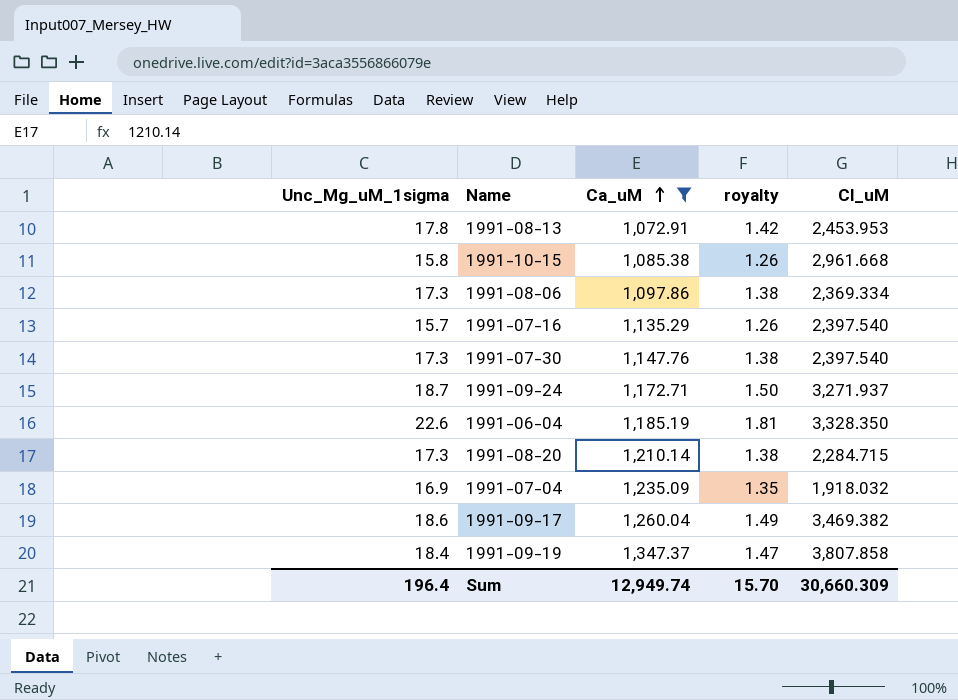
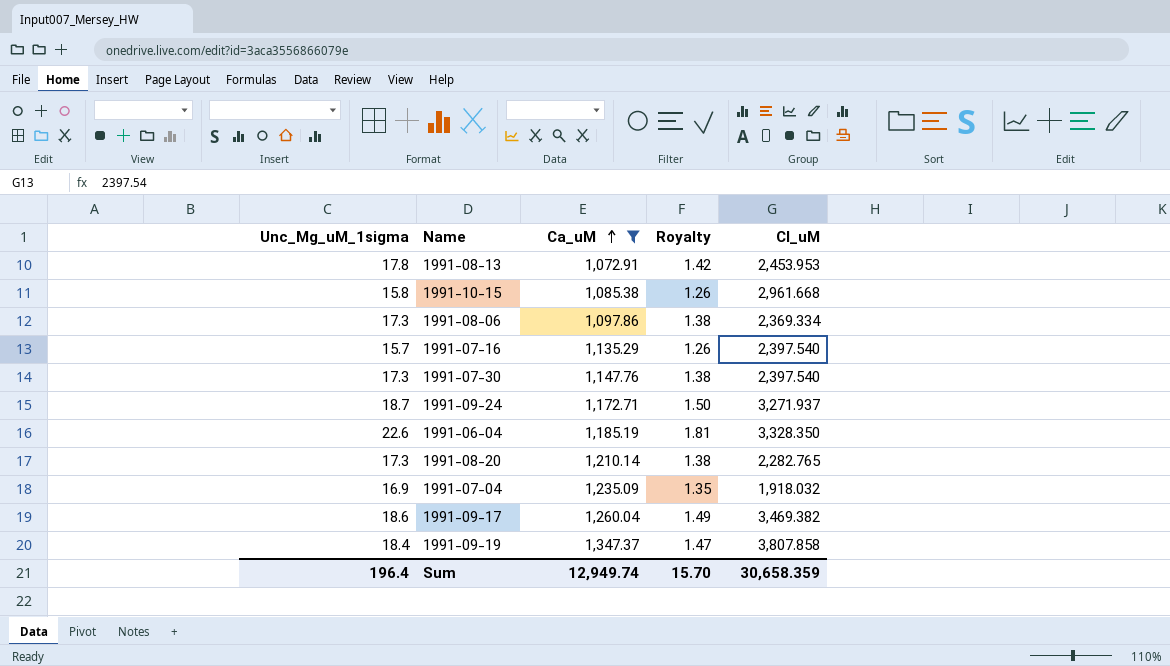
column name: royalty -> Royalty
1991-08-20 | Cl_uM: 2,284.715 -> 2,282.765
Sum | Cl_uM: 30,660.309 -> 30,658.359

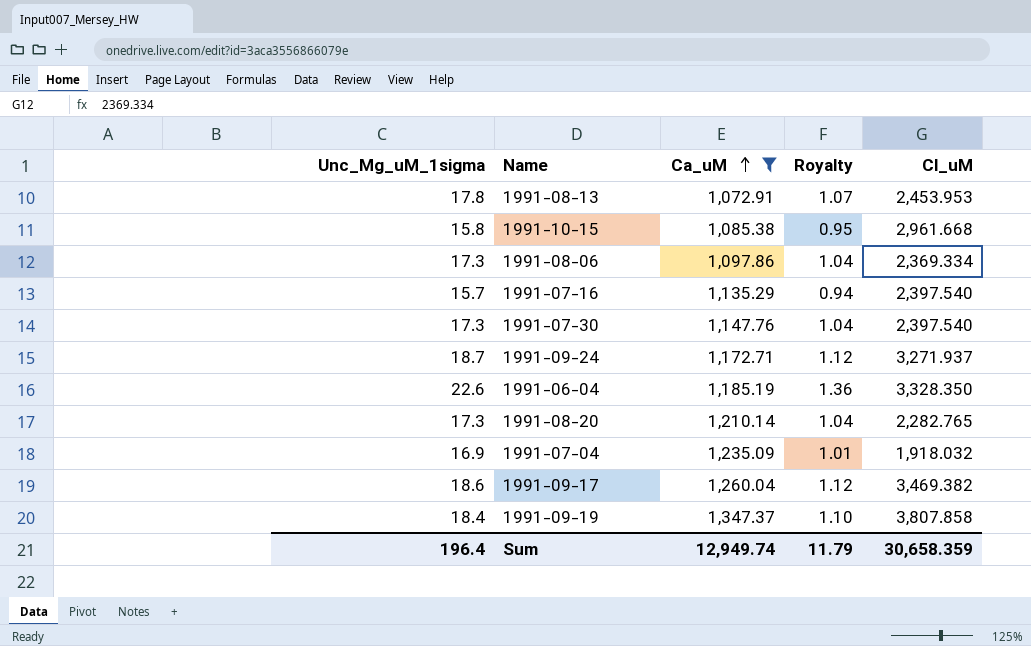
column Royalty | formula: [Unc_Mg_uM_1sigma] * 0.08 -> [Unc_Mg_uM_1sigma] * 0.06
Sum | Royalty: 15.70 -> 11.79

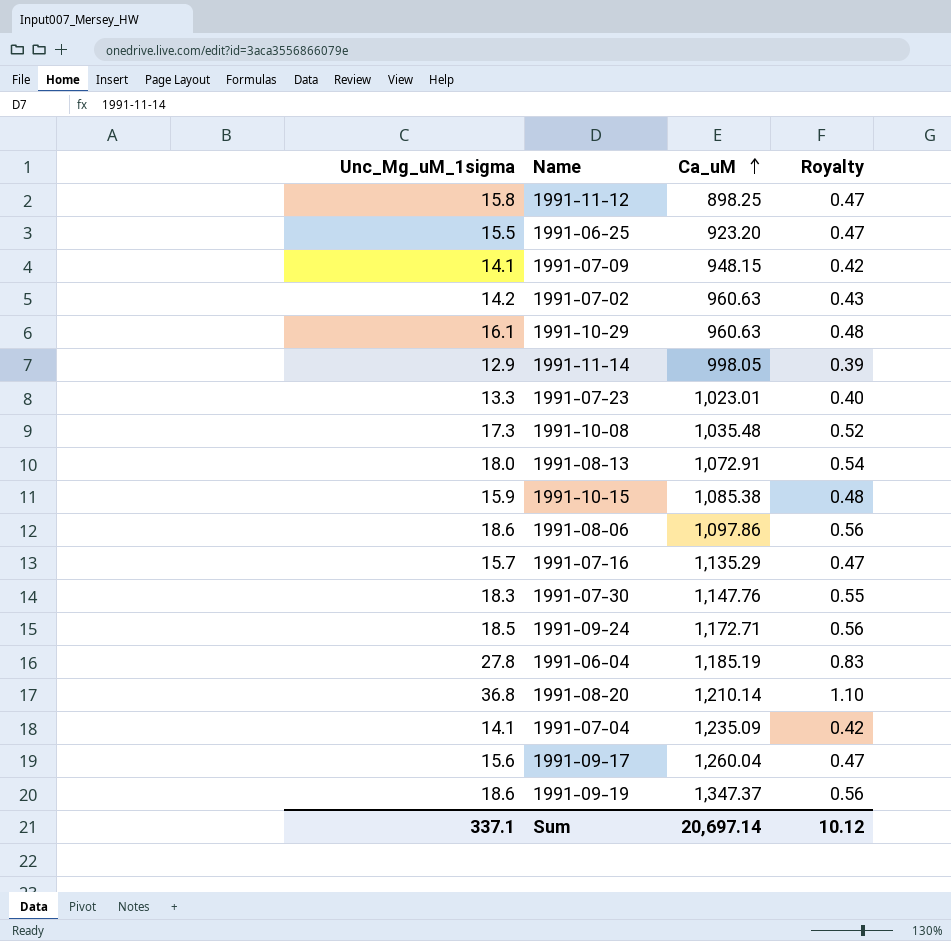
filter: Ca_uM >= 1,072.91 -> none
column Cl_uM | position: 5 -> none
column Royalty | formula: [Unc_Mg_uM_1sigma] * 0.06 -> [Unc_Mg_uM_1sigma] * 0.03
1991-08-13 | Unc_Mg_uM_1sigma: 17.8 -> 18.0
1991-10-15 | Unc_Mg_uM_1sigma: 15.8 -> 15.9
1991-08-06 | Unc_Mg_uM_1sigma: 17.3 -> 18.6
1991-07-30 | Unc_Mg_uM_1sigma: 17.3 -> 18.3
1991-09-24 | Unc_Mg_uM_1sigma: 18.7 -> 18.5
1991-06-04 | Unc_Mg_uM_1sigma: 22.6 -> 27.8
1991-08-20 | Unc_Mg_uM_1sigma: 17.3 -> 36.8
1991-07-04 | Unc_Mg_uM_1sigma: 16.9 -> 14.1
1991-09-17 | Unc_Mg_uM_1sigma: 18.6 -> 15.6
1991-09-19 | Unc_Mg_uM_1sigma: 18.4 -> 18.6
Sum | Unc_Mg_uM_1sigma: 196.4 -> 337.1
Sum | Ca_uM: 12,949.74 -> 20,697.14
Sum | Royalty: 11.79 -> 10.12

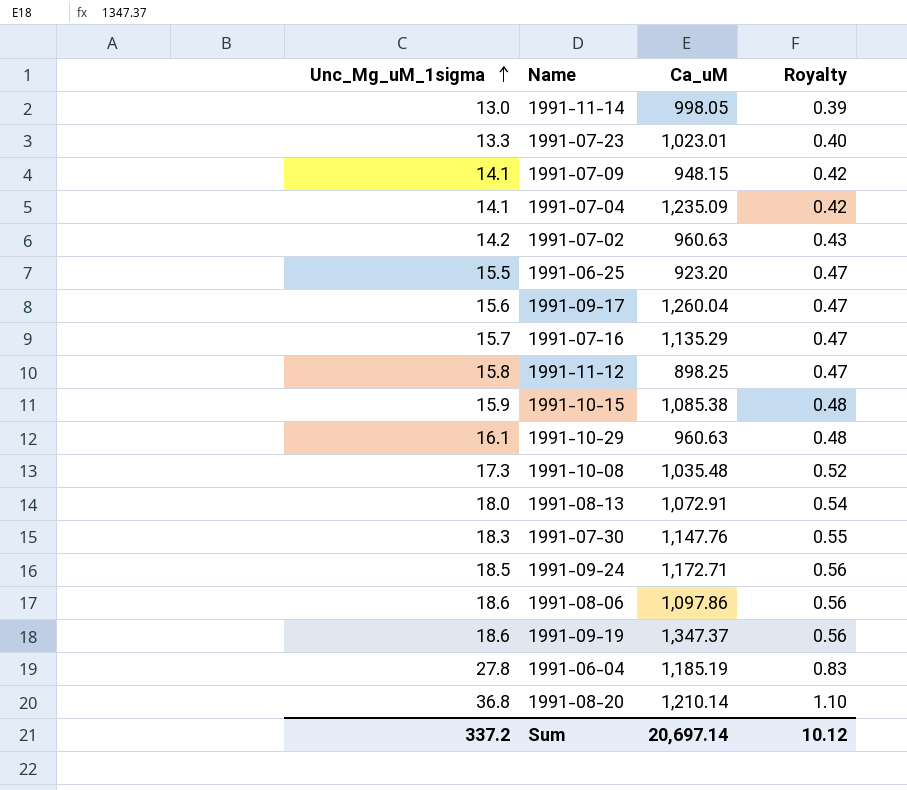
row order: Ca_uM ascending -> Unc_Mg_uM_1sigma ascending
1991-11-14 | Unc_Mg_uM_1sigma: 12.9 -> 13.0
Sum | Unc_Mg_uM_1sigma: 337.1 -> 337.2

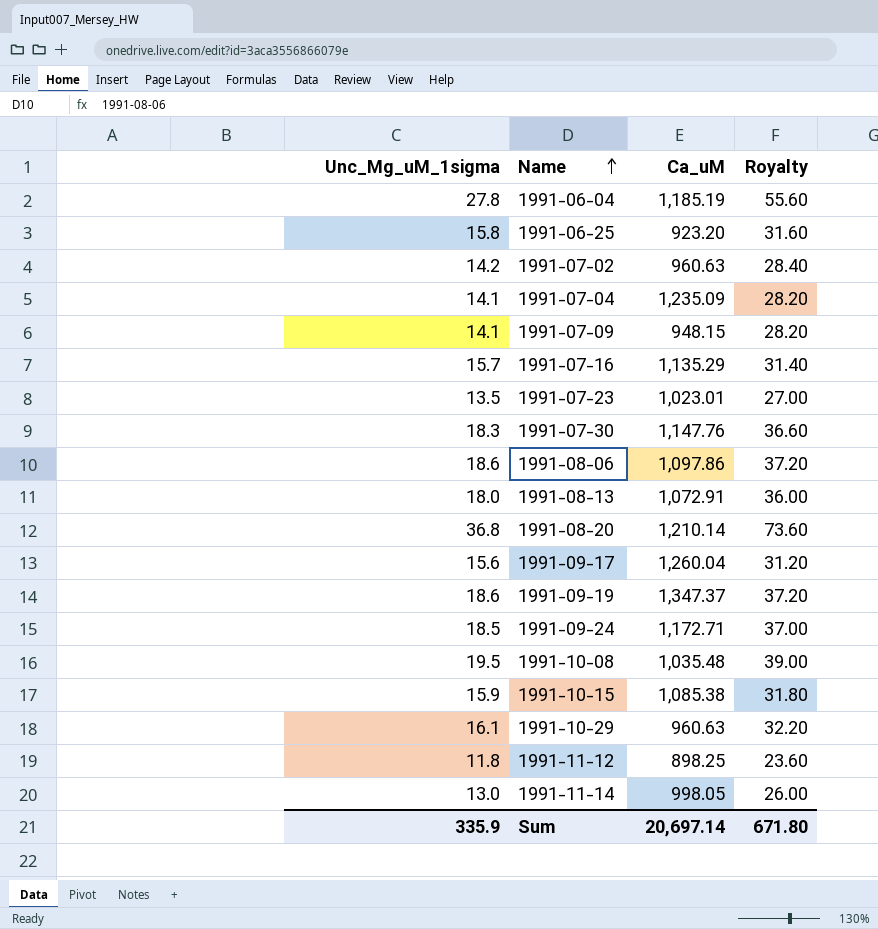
row order: Unc_Mg_uM_1sigma ascending -> Name ascending
column Royalty | formula: [Unc_Mg_uM_1sigma] * 0.03 -> [Unc_Mg_uM_1sigma] * 2
1991-06-25 | Unc_Mg_uM_1sigma: 15.5 -> 15.8
1991-07-23 | Unc_Mg_uM_1sigma: 13.3 -> 13.5
1991-10-08 | Unc_Mg_uM_1sigma: 17.3 -> 19.5
1991-11-12 | Unc_Mg_uM_1sigma: 15.8 -> 11.8
Sum | Unc_Mg_uM_1sigma: 337.2 -> 335.9
Sum | Royalty: 10.12 -> 671.80

